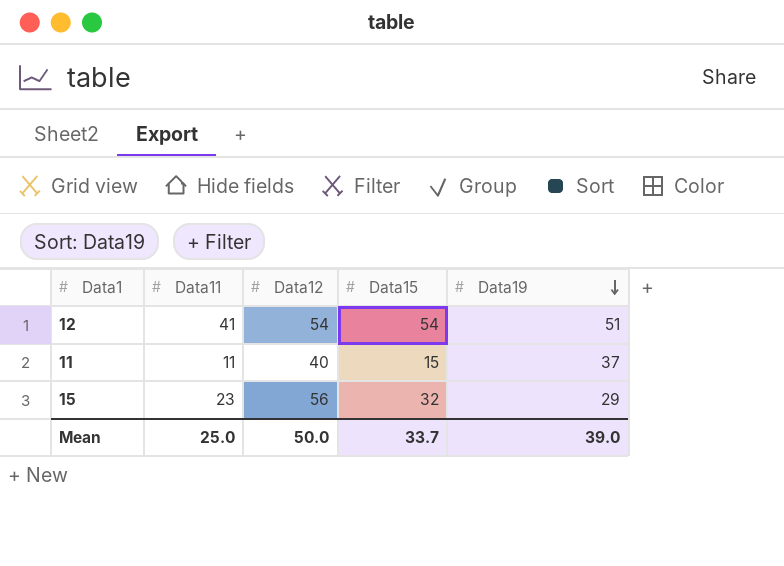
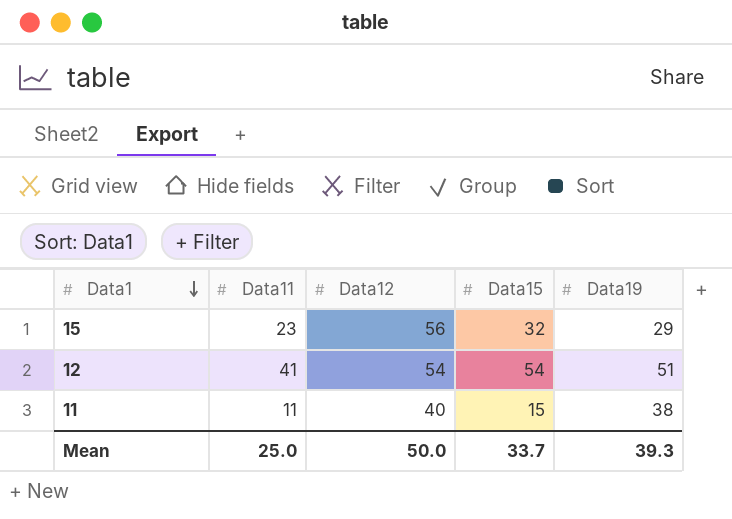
row order: Data19 descending -> Data1 descending
11 | Data19: 37 -> 38
Mean | Data19: 39.0 -> 39.3

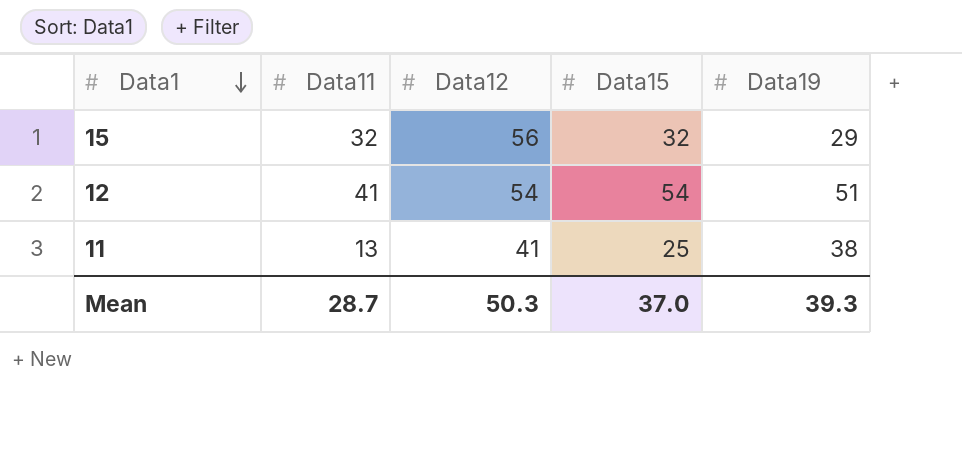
15 | Data11: 23 -> 32
11 | Data11: 11 -> 13
11 | Data12: 40 -> 41
11 | Data15: 15 -> 25
Mean | Data11: 25.0 -> 28.7
Mean | Data12: 50.0 -> 50.3
Mean | Data15: 33.7 -> 37.0

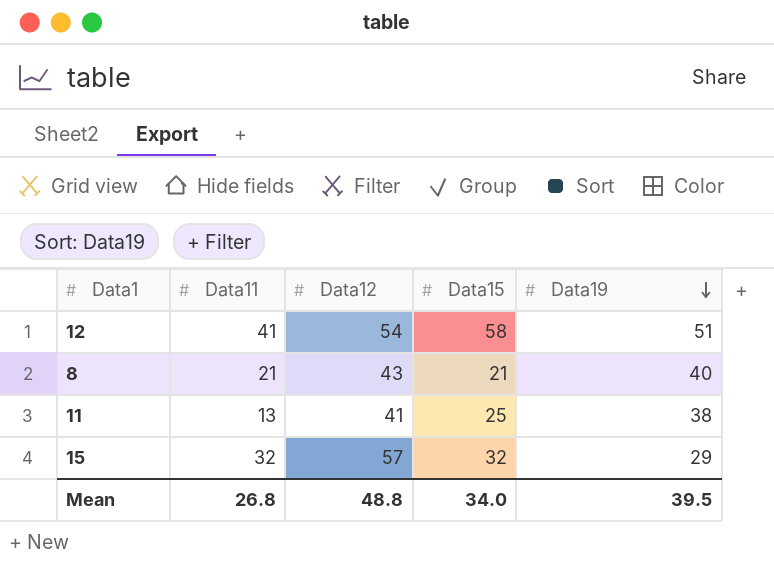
row order: Data1 descending -> Data19 descending
12 | Data15: 54 -> 58
row 8: none -> 21 | 43 | 21 | 40
15 | Data12: 56 -> 57
Mean | Data11: 28.7 -> 26.8
Mean | Data12: 50.3 -> 48.8
Mean | Data15: 37.0 -> 34.0
Mean | Data19: 39.3 -> 39.5

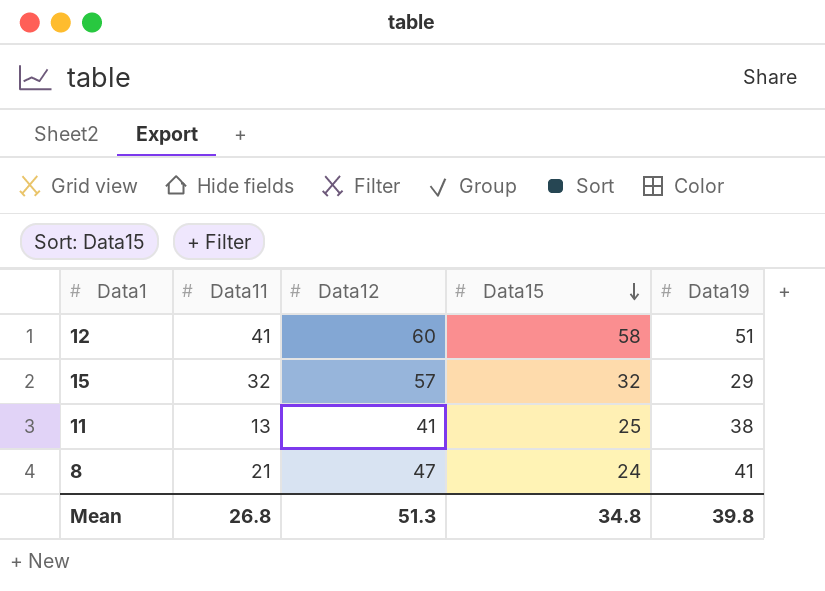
row order: Data19 descending -> Data15 descending
12 | Data12: 54 -> 60
8 | Data12: 43 -> 47
8 | Data15: 21 -> 24
8 | Data19: 40 -> 41
Mean | Data12: 48.8 -> 51.3
Mean | Data15: 34.0 -> 34.8
Mean | Data19: 39.5 -> 39.8

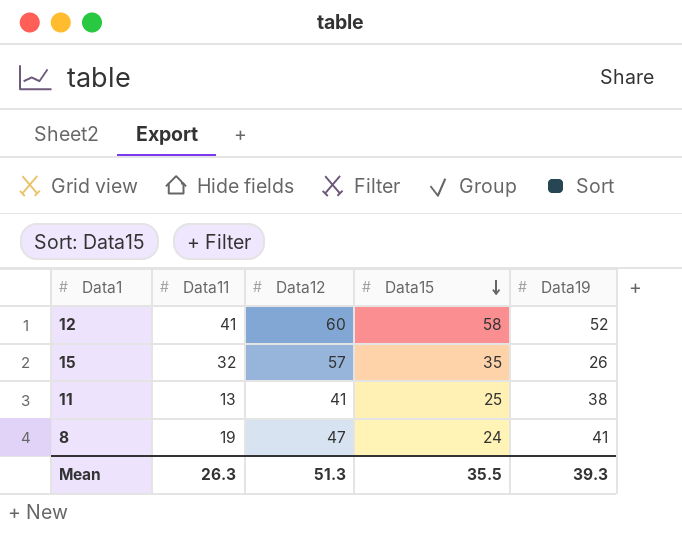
12 | Data19: 51 -> 52
15 | Data15: 32 -> 35
15 | Data19: 29 -> 26
8 | Data11: 21 -> 19
Mean | Data11: 26.8 -> 26.3
Mean | Data15: 34.8 -> 35.5
Mean | Data19: 39.8 -> 39.3

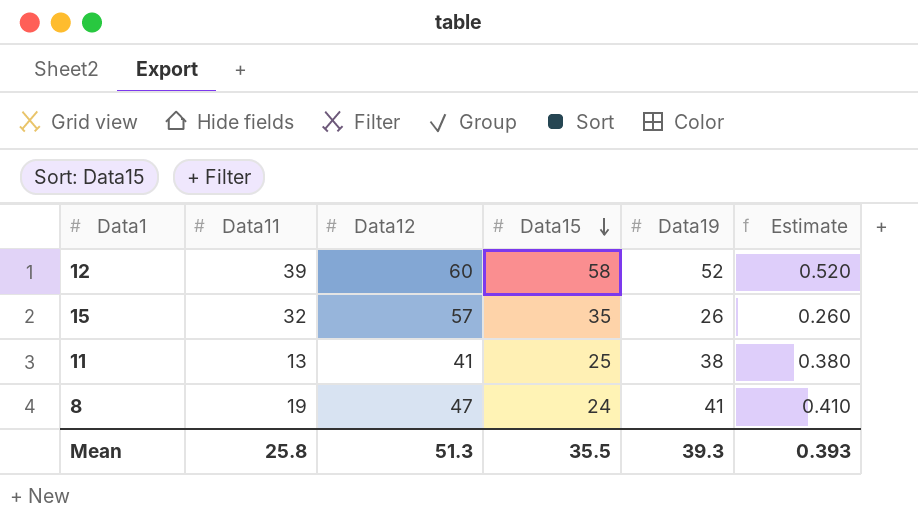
column Estimate | formula: none -> [Data19] * 0.01
12 | Data11: 41 -> 39
Mean | Data11: 26.3 -> 25.8

